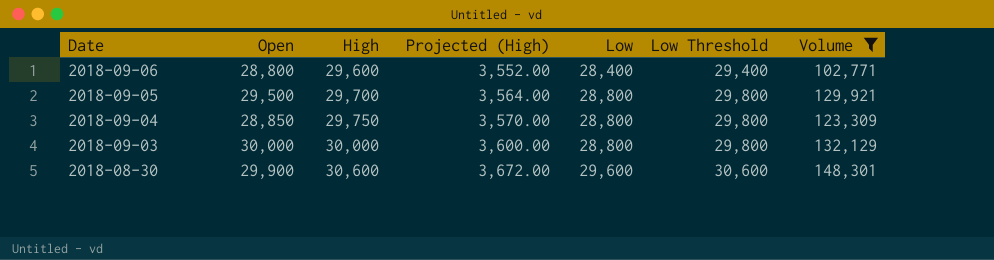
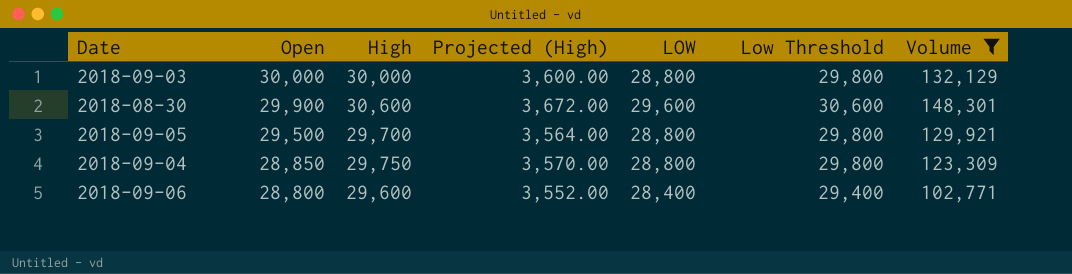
row order: Date descending -> Open descending
column name: Low -> LOW

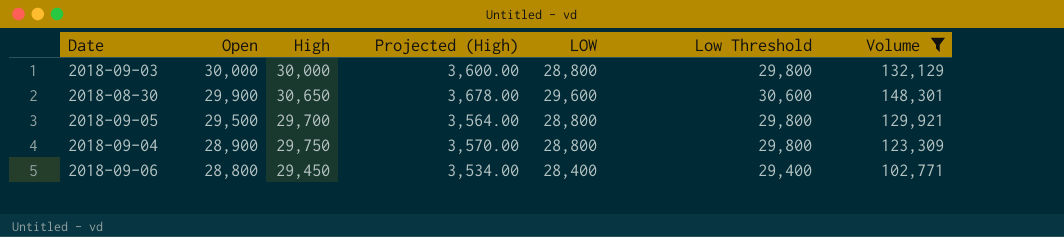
2018-08-30 | High: 30,600 -> 30,650
2018-08-30 | Projected (High): 3,672.00 -> 3,678.00
2018-09-04 | Open: 28,850 -> 28,900
2018-09-06 | High: 29,600 -> 29,450
2018-09-06 | Projected (High): 3,552.00 -> 3,534.00

